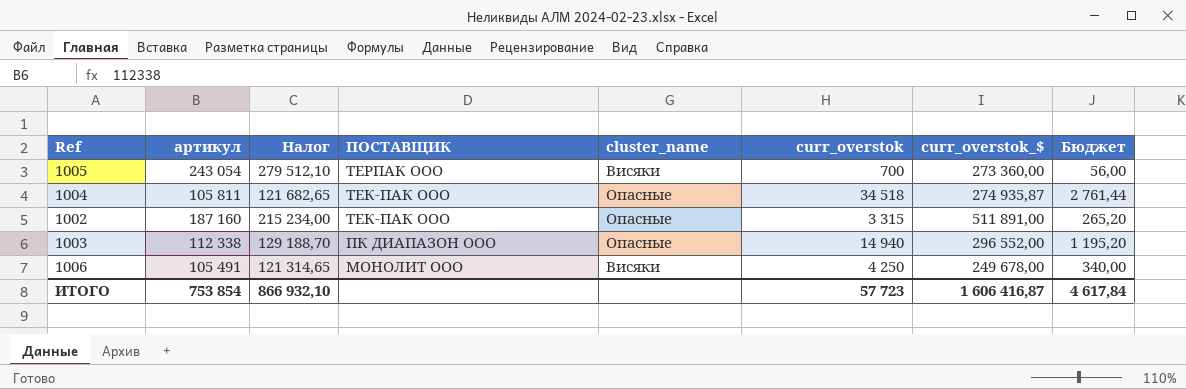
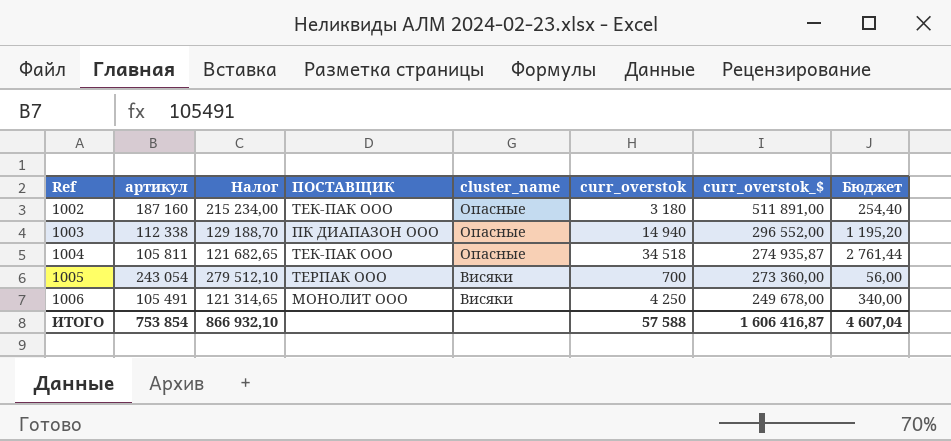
row order: ПОСТАВЩИК descending -> Ref ascending
1002 | curr_overstok: 3 315 -> 3 180
1002 | Бюджет: 265,20 -> 254,40
ИТОГО | curr_overstok: 57 723 -> 57 588
ИТОГО | Бюджет: 4 617,84 -> 4 607,04

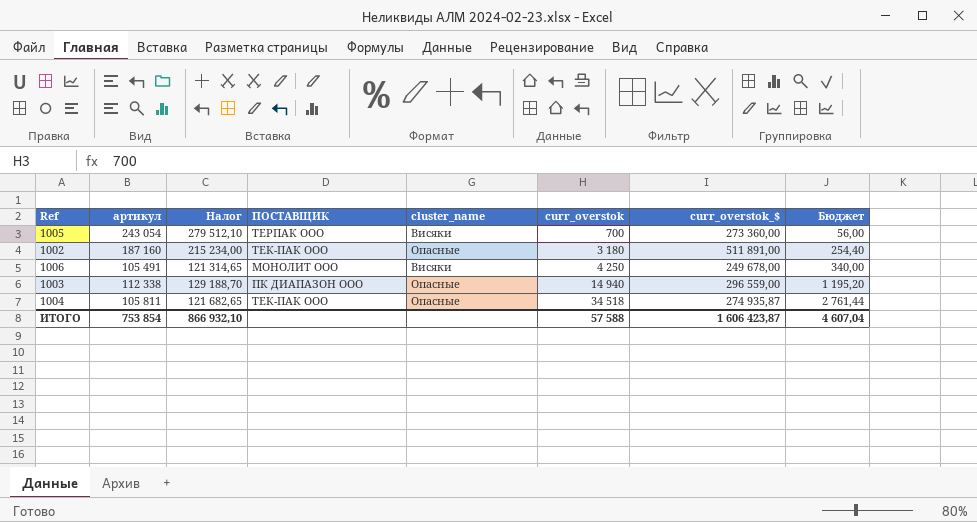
row order: Ref ascending -> curr_overstok ascending
1003 | curr_overstok_$: 296 552,00 -> 296 559,00
ИТОГО | curr_overstok_$: 1 606 416,87 -> 1 606 423,87

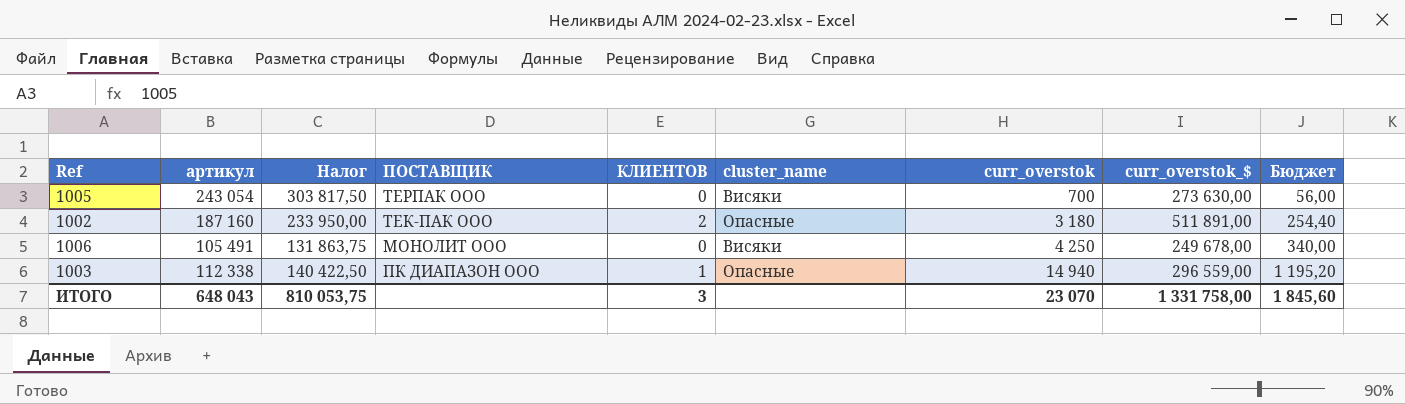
column Налог | formula: [артикул] * 1,15 -> [артикул] * 1,25
column КЛИЕНТОВ | position: none -> 5
row 1004: 105 811 | 121 682,65 | ТЕК-ПАК ООО | Опасные | 34 518 | 274 935,87 | 2 761,44 -> none
1005 | curr_overstok_$: 273 360,00 -> 273 630,00
ИТОГО | артикул: 753 854 -> 648 043
ИТОГО | Налог: 866 932,10 -> 810 053,75
ИТОГО | curr_overstok: 57 588 -> 23 070
ИТОГО | curr_overstok_$: 1 606 423,87 -> 1 331 758,00
ИТОГО | Бюджет: 4 607,04 -> 1 845,60

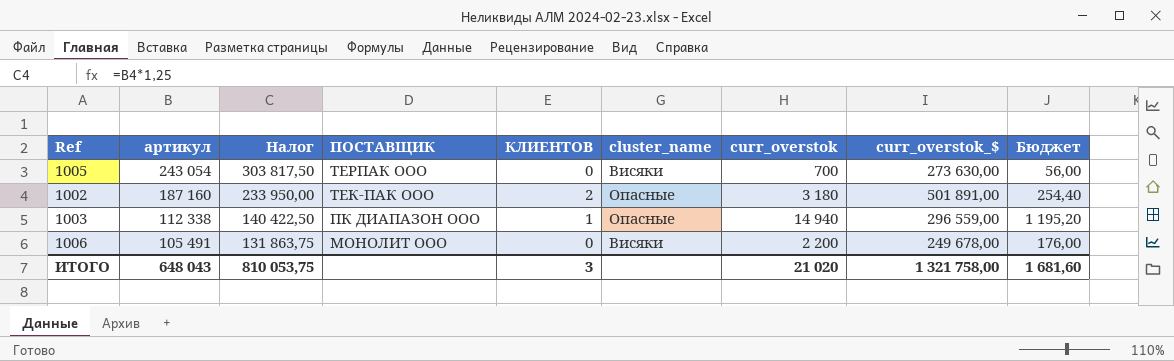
row order: curr_overstok ascending -> артикул descending
1002 | curr_overstok_$: 511 891,00 -> 501 891,00
1006 | curr_overstok: 4 250 -> 2 200
1006 | Бюджет: 340,00 -> 176,00
ИТОГО | curr_overstok: 23 070 -> 21 020
ИТОГО | curr_overstok_$: 1 331 758,00 -> 1 321 758,00
ИТОГО | Бюджет: 1 845,60 -> 1 681,60

